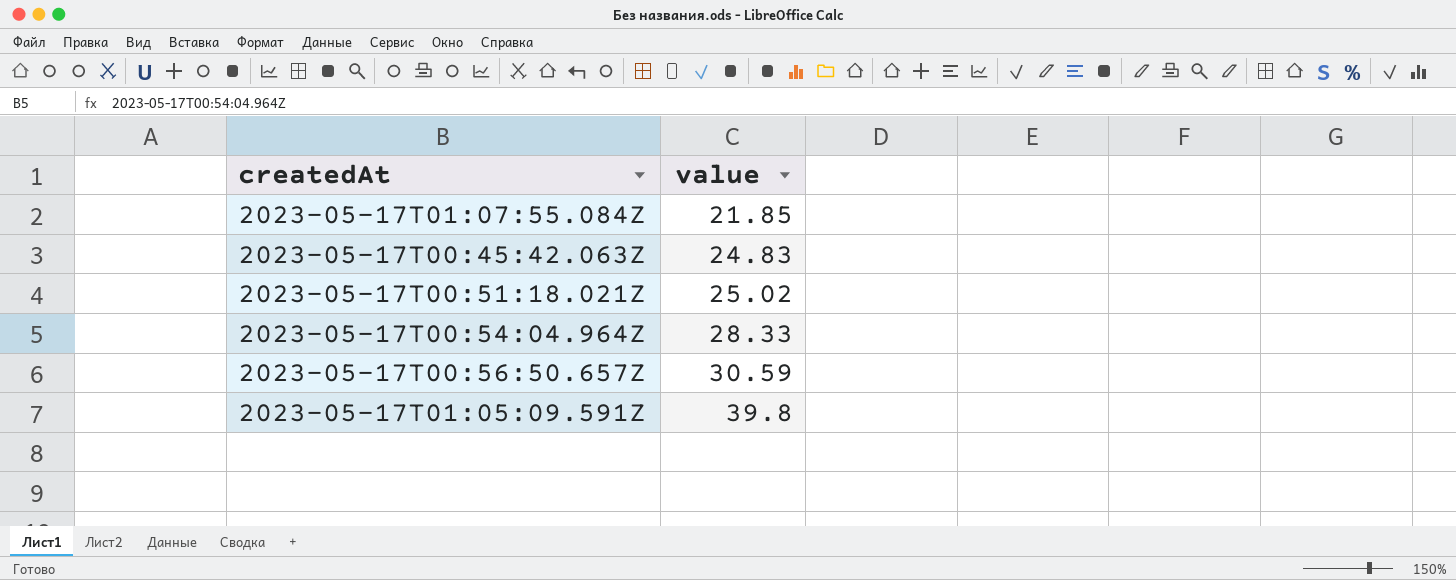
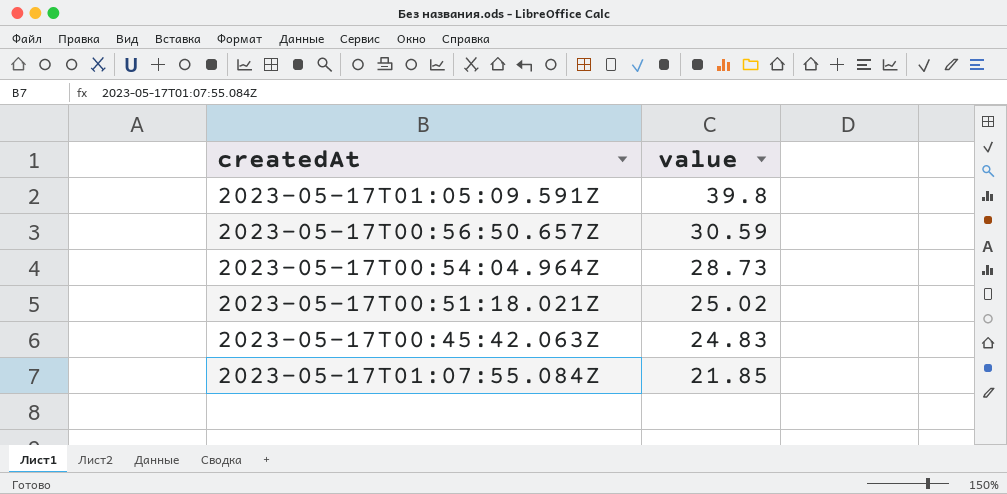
row order: value ascending -> value descending
2023-05-17T00:54:04.964Z | value: 28.33 -> 28.73

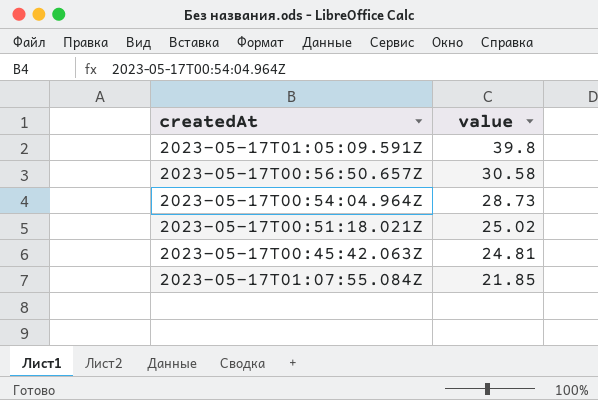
2023-05-17T00:56:50.657Z | value: 30.59 -> 30.58
2023-05-17T00:45:42.063Z | value: 24.83 -> 24.81

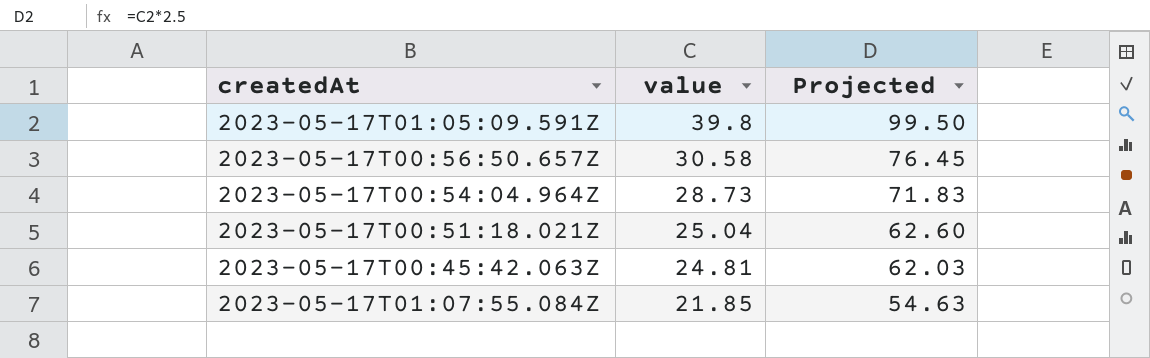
column Projected | formula: none -> [value] * 2.5
2023-05-17T00:51:18.021Z | value: 25.02 -> 25.04

